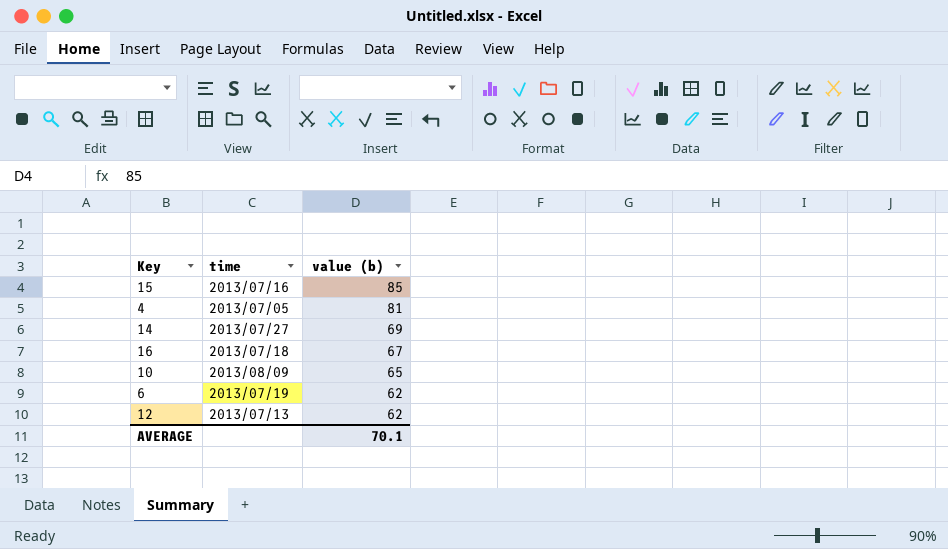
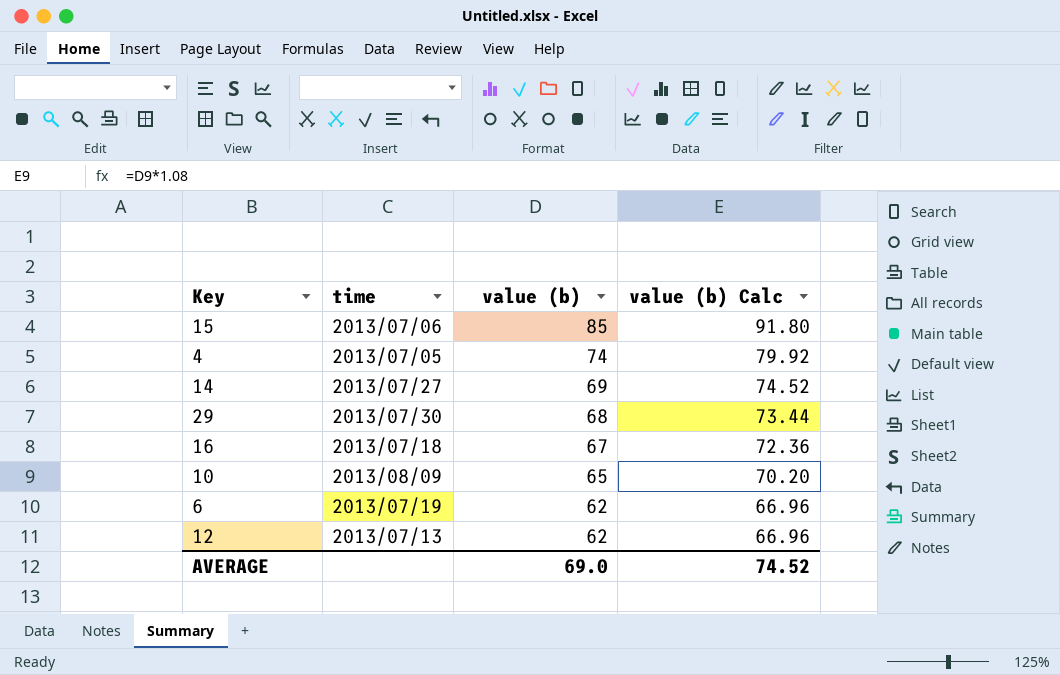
column value (b) Calc | formula: none -> [value (b)] * 1.08
15 | time: 2013/07/16 -> 2013/07/06
4 | value (b): 81 -> 74
row 29: none -> 2013/07/30 | 68 | 73.44
AVERAGE | value (b): 70.1 -> 69.0

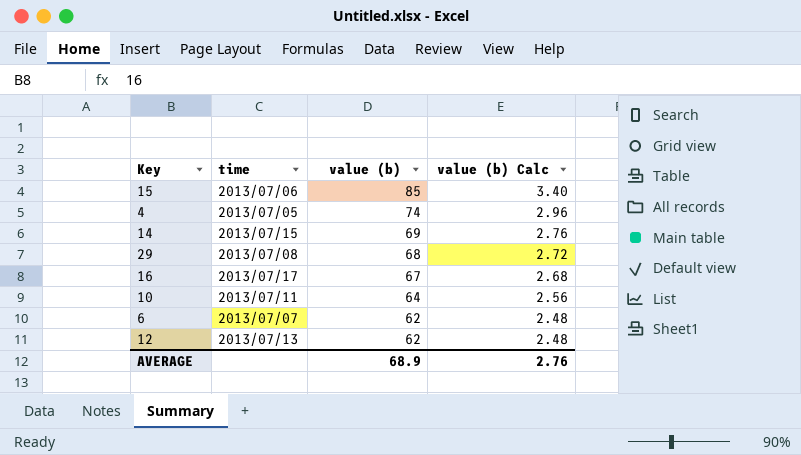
column value (b) Calc | formula: [value (b)] * 1.08 -> [value (b)] * 0.04
14 | time: 2013/07/27 -> 2013/07/15
29 | time: 2013/07/30 -> 2013/07/08
16 | time: 2013/07/18 -> 2013/07/17
10 | time: 2013/08/09 -> 2013/07/11
10 | value (b): 65 -> 64
6 | time: 2013/07/19 -> 2013/07/07
AVERAGE | value (b): 69.0 -> 68.9
AVERAGE | value (b) Calc: 74.52 -> 2.76

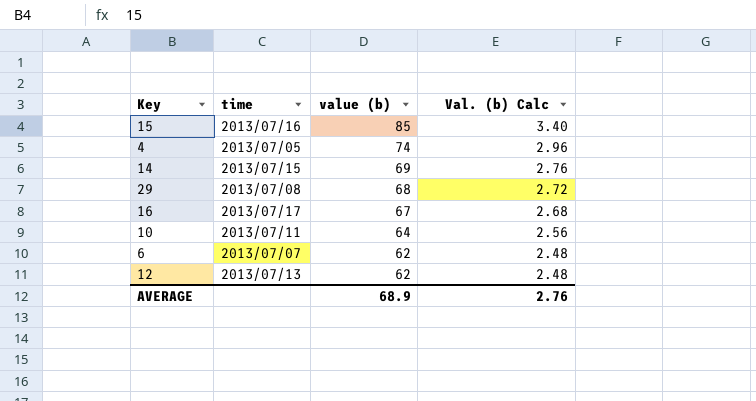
column name: value (b) Calc -> Val. (b) Calc
15 | time: 2013/07/06 -> 2013/07/16

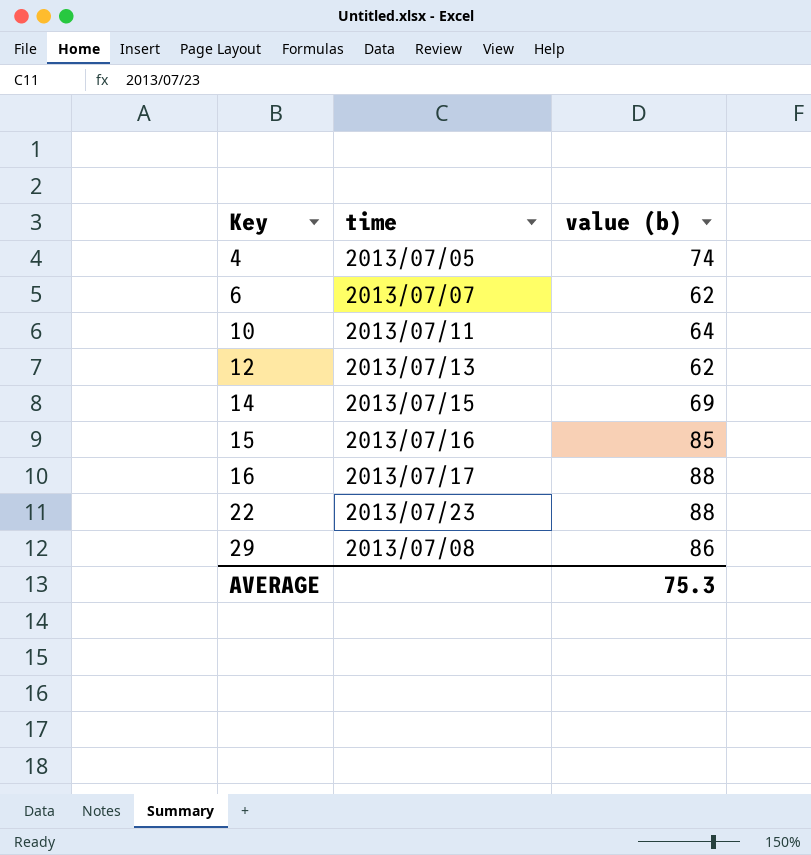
row order: value (b) descending -> Key ascending
column Val. (b) Calc | formula: [value (b)] * 0.04 -> none
16 | value (b): 67 -> 88
row 22: none -> 2013/07/23 | 88
29 | value (b): 68 -> 86
AVERAGE | value (b): 68.9 -> 75.3

